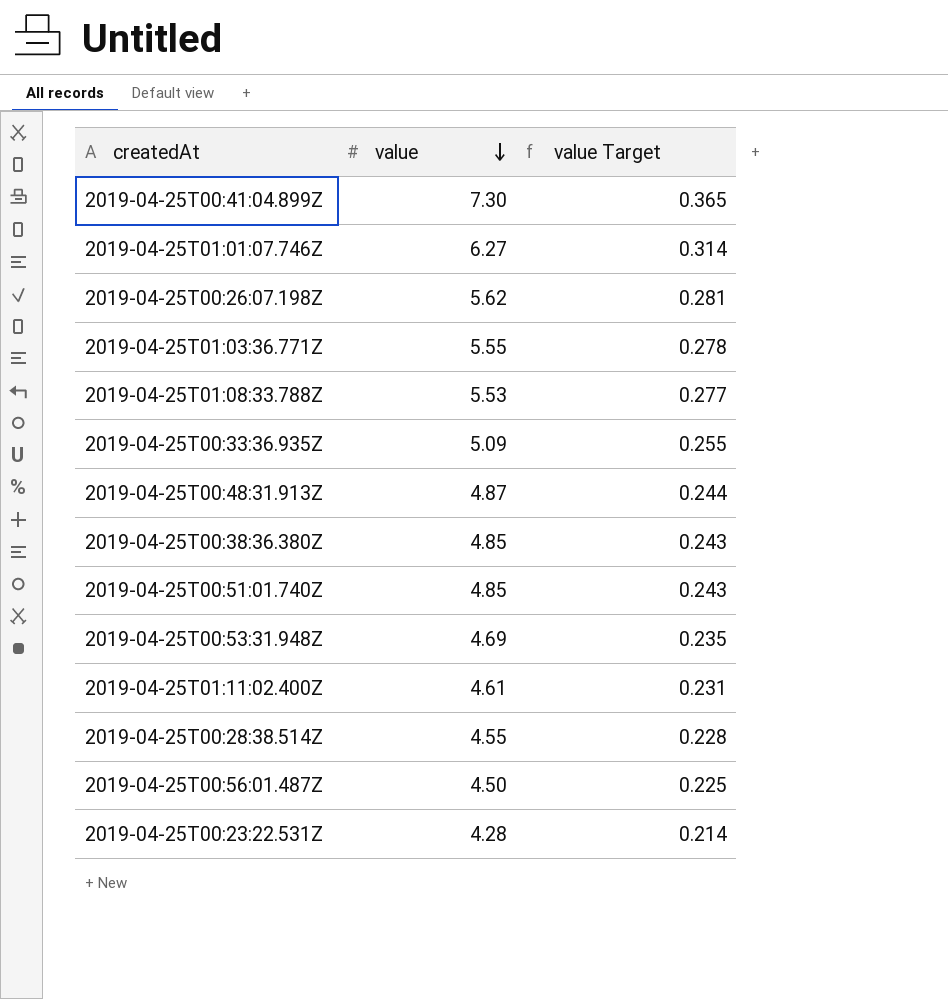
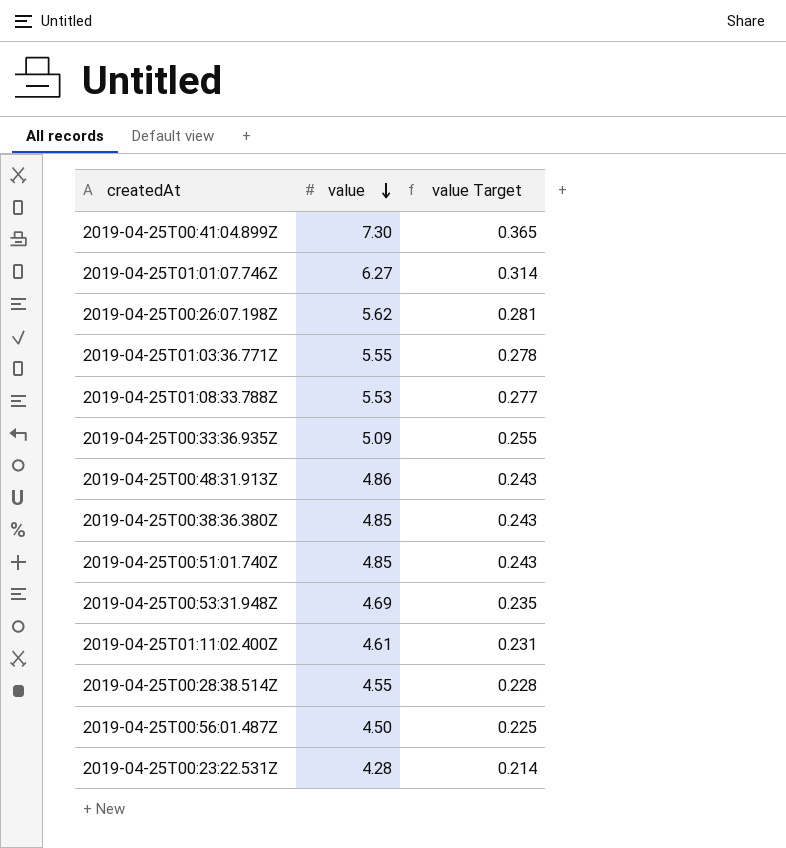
2019-04-25T00:48:31.913Z | value: 4.87 -> 4.86
2019-04-25T00:48:31.913Z | value Target: 0.244 -> 0.243

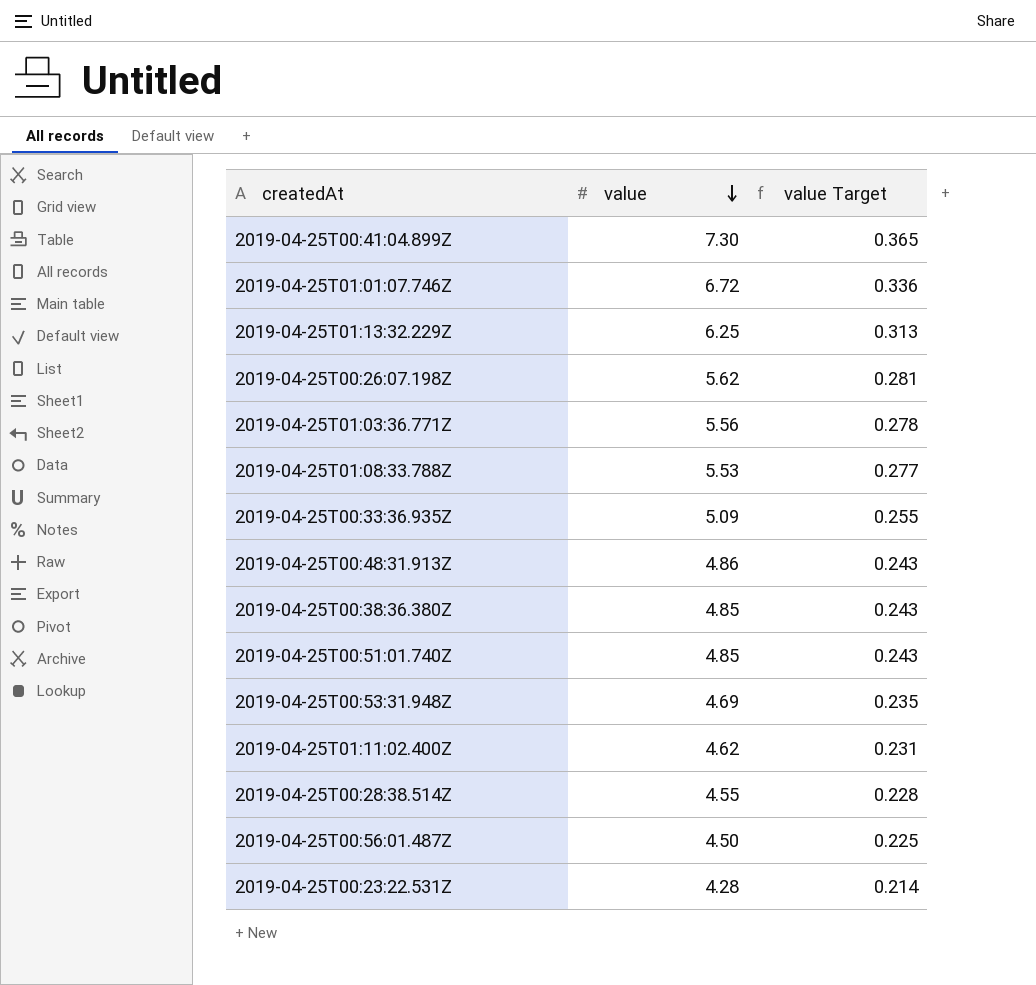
2019-04-25T01:01:07.746Z | value: 6.27 -> 6.72
2019-04-25T01:01:07.746Z | value Target: 0.314 -> 0.336
row 2019-04-25T01:13:32.229Z: none -> 6.25 | 0.313
2019-04-25T01:03:36.771Z | value: 5.55 -> 5.56
2019-04-25T01:11:02.400Z | value: 4.61 -> 4.62

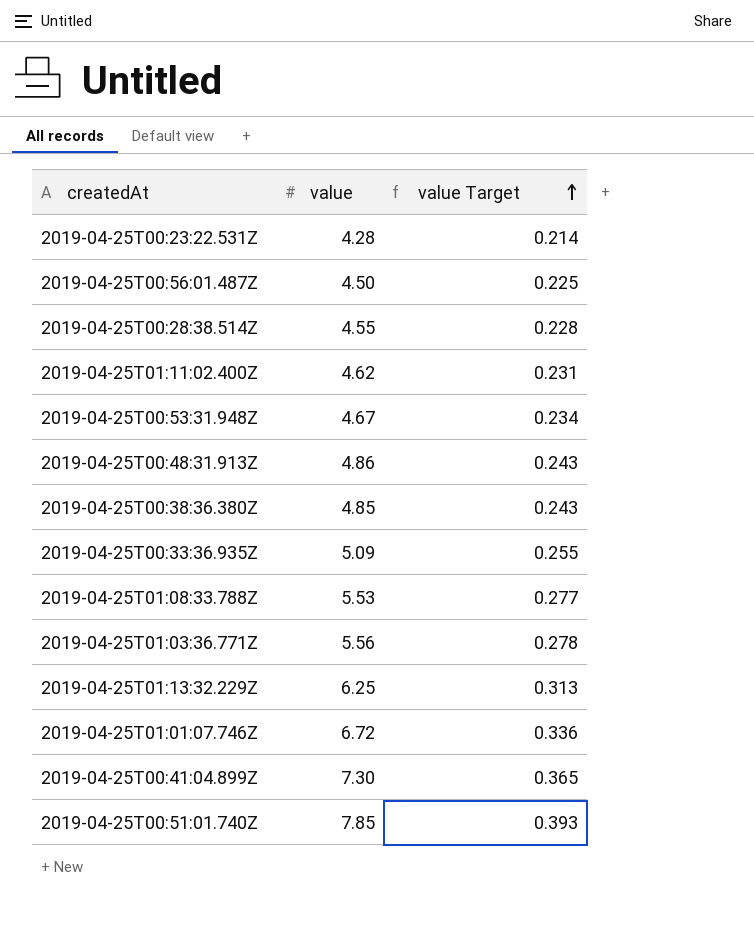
row order: value descending -> value Target ascending
row 2019-04-25T00:26:07.198Z: 5.62 | 0.281 -> none
2019-04-25T00:53:31.948Z | value: 4.69 -> 4.67
2019-04-25T00:53:31.948Z | value Target: 0.235 -> 0.234
2019-04-25T00:51:01.740Z | value: 4.85 -> 7.85
2019-04-25T00:51:01.740Z | value Target: 0.243 -> 0.393

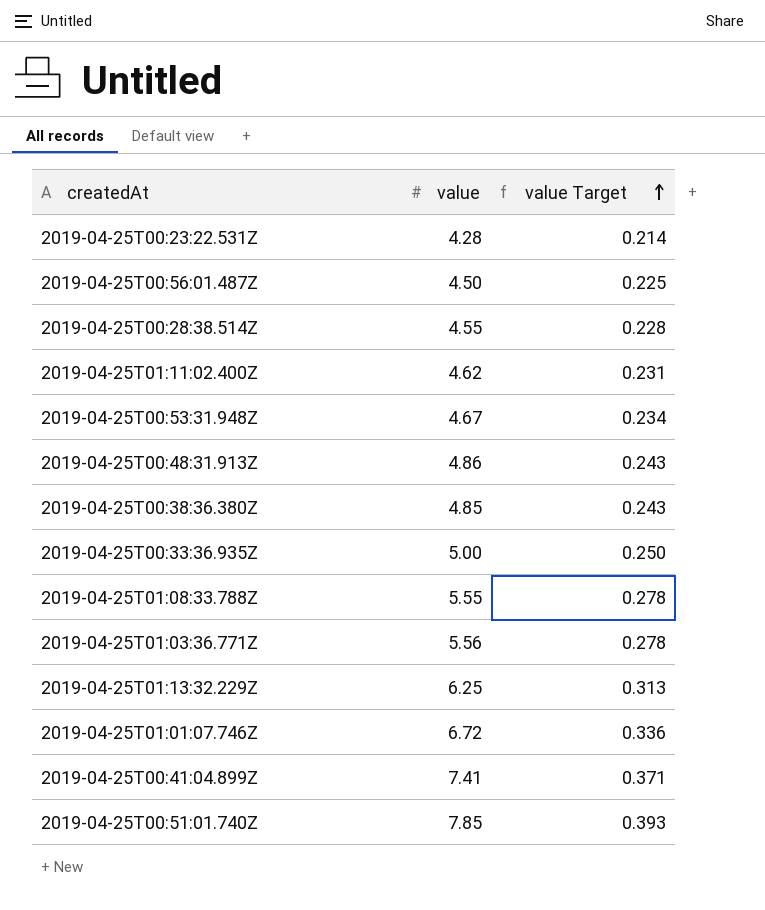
2019-04-25T00:33:36.935Z | value: 5.09 -> 5.00
2019-04-25T00:33:36.935Z | value Target: 0.255 -> 0.250
2019-04-25T01:08:33.788Z | value: 5.53 -> 5.55
2019-04-25T01:08:33.788Z | value Target: 0.277 -> 0.278
2019-04-25T00:41:04.899Z | value: 7.30 -> 7.41
2019-04-25T00:41:04.899Z | value Target: 0.365 -> 0.371

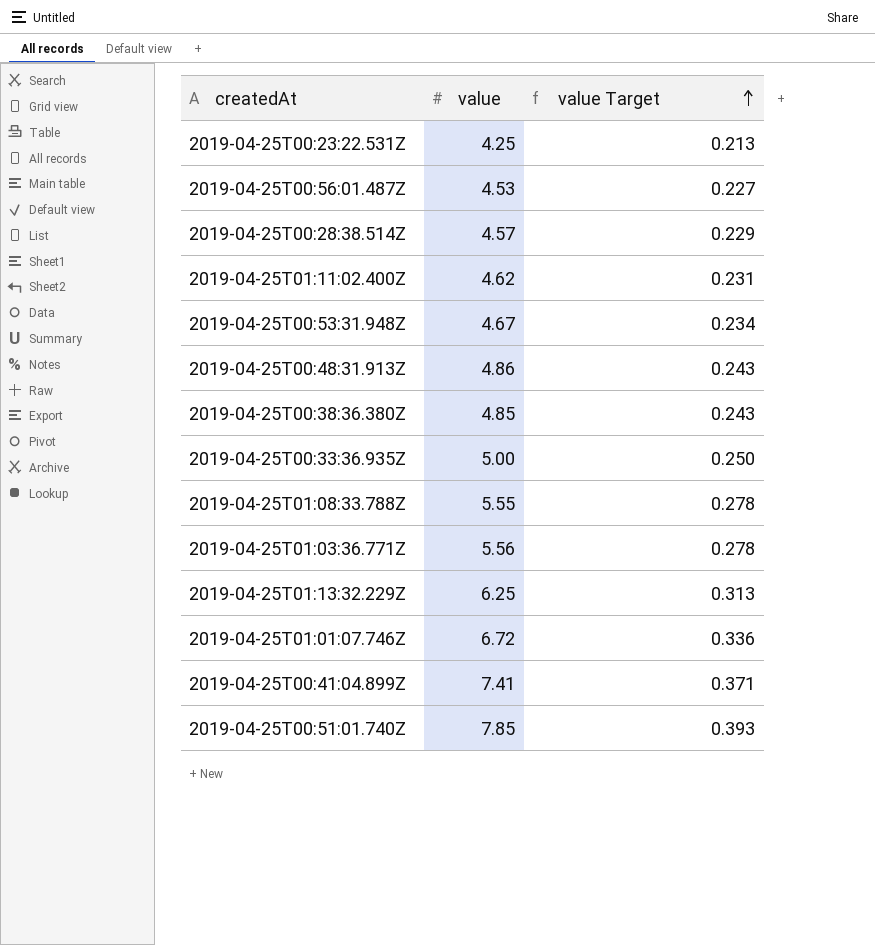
2019-04-25T00:23:22.531Z | value: 4.28 -> 4.25
2019-04-25T00:23:22.531Z | value Target: 0.214 -> 0.213
2019-04-25T00:56:01.487Z | value: 4.50 -> 4.53
2019-04-25T00:56:01.487Z | value Target: 0.225 -> 0.227
2019-04-25T00:28:38.514Z | value: 4.55 -> 4.57
2019-04-25T00:28:38.514Z | value Target: 0.228 -> 0.229

